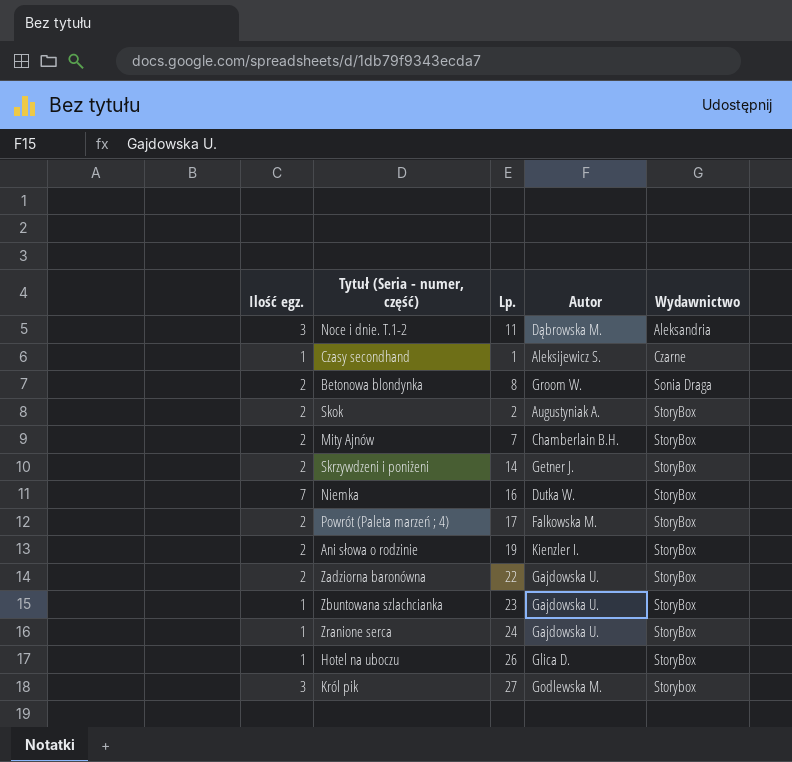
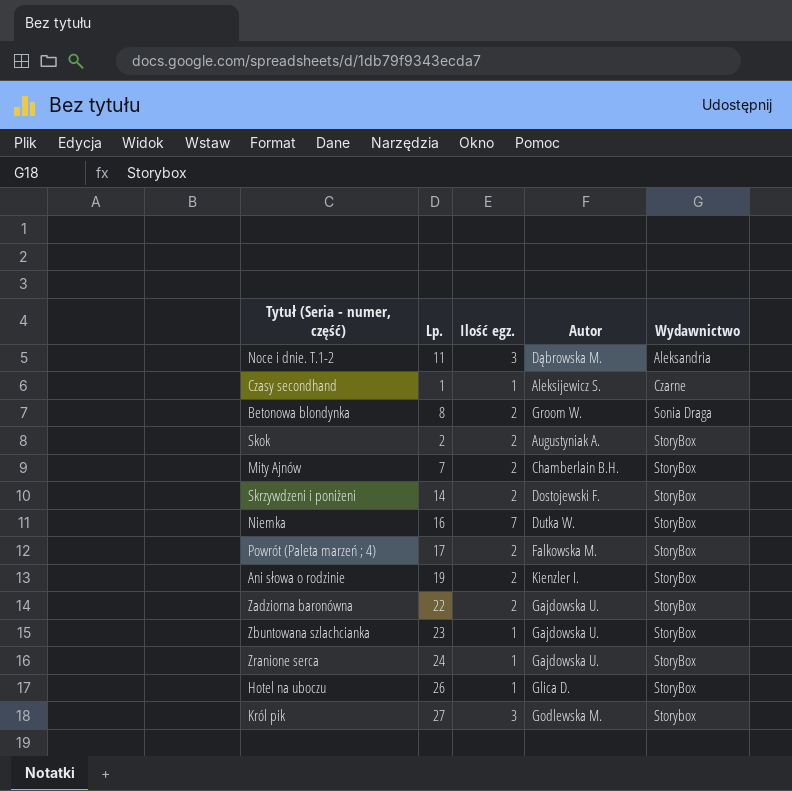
column Ilość egz. | position: 1 -> 3
Skrzywdzeni i poniżeni | Autor: Getner J. -> Dostojewski F.

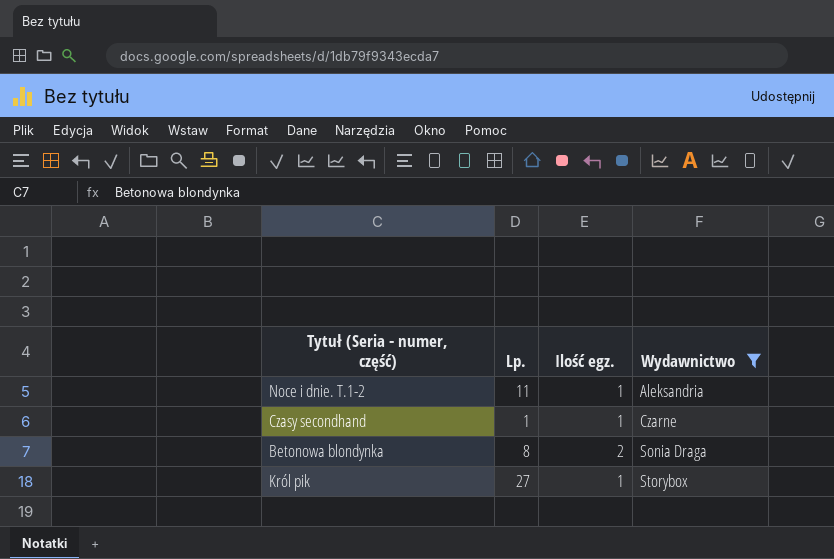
filter: none -> Wydawnictwo != StoryBox
column Autor | position: 4 -> none
Noce i dnie. T.1-2 | Ilość egz.: 3 -> 1
Król pik | Ilość egz.: 3 -> 1

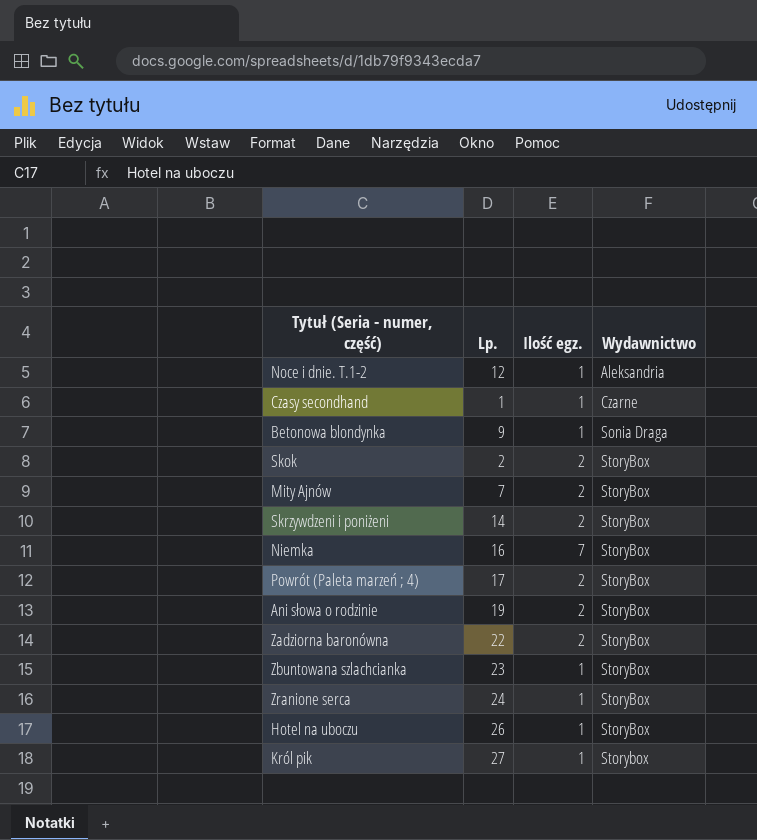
filter: Wydawnictwo != StoryBox -> none
Noce i dnie. T.1-2 | Lp.: 11 -> 12
Betonowa blondynka | Lp.: 8 -> 9
Betonowa blondynka | Ilość egz.: 2 -> 1

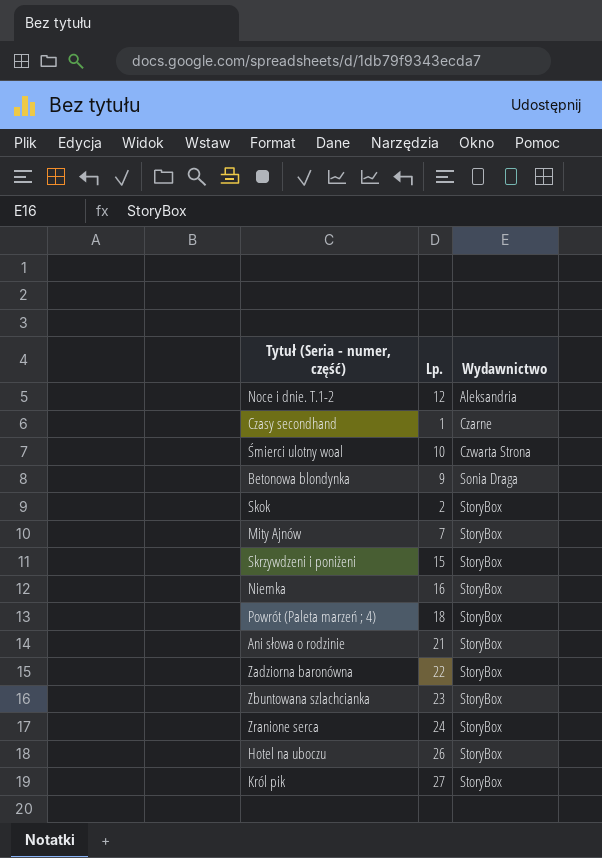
column Ilość egz. | position: 3 -> none
row Śmierci ulotny woal: none -> 10 | Czwarta Strona
Skrzywdzeni i poniżeni | Lp.: 14 -> 15
Powrót (Paleta marzeń ; 4) | Lp.: 17 -> 18
Ani słowa o rodzinie | Lp.: 19 -> 21
Król pik | Wydawnictwo: Storybox -> StoryBox

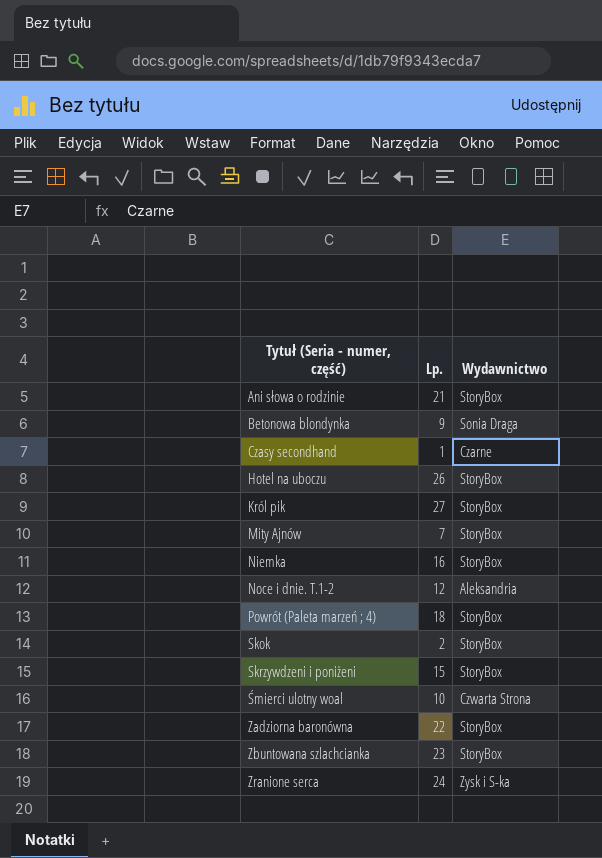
row order: Wydawnictwo ascending -> Tytuł (Seria - numer, część) ascending
Zranione serca | Wydawnictwo: StoryBox -> Zysk i S-ka

